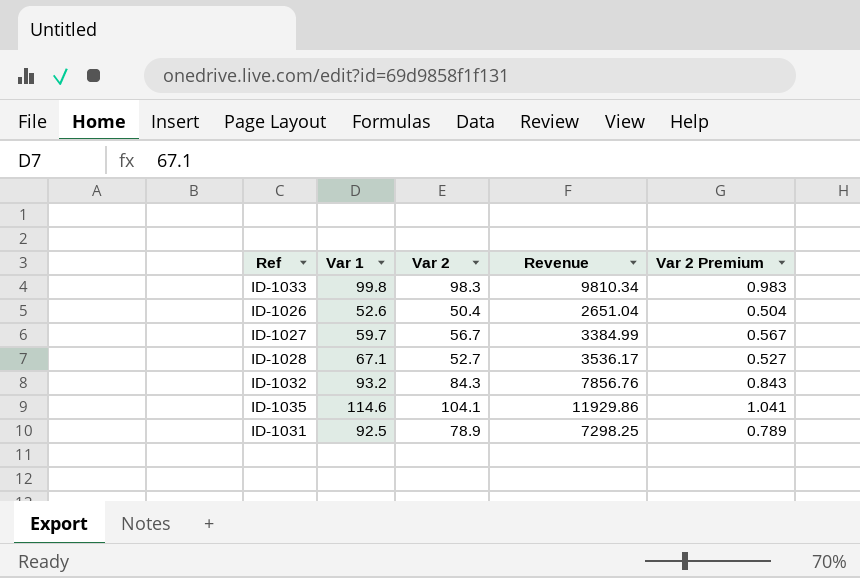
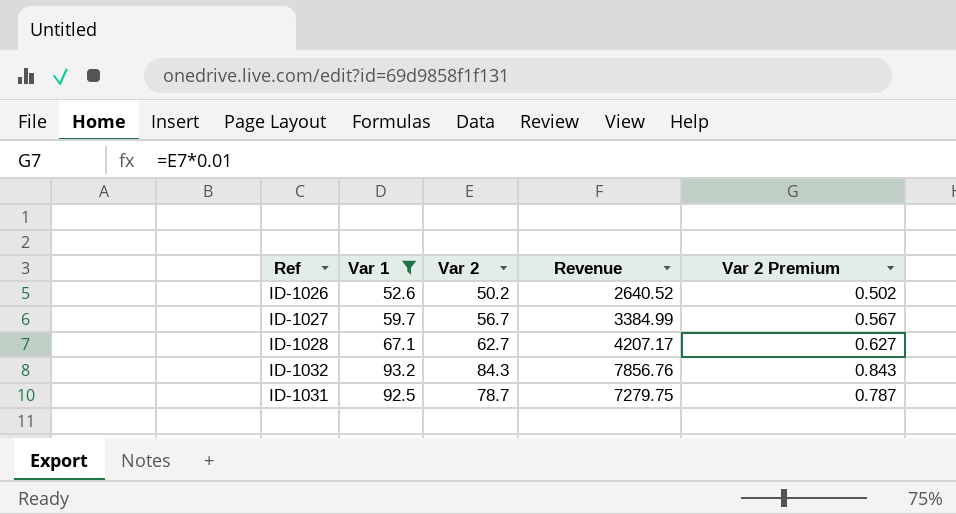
filter: none -> Var 1 <= 93.2
ID-1026 | Var 2: 50.4 -> 50.2
ID-1026 | Revenue: 2651.04 -> 2640.52
ID-1026 | Var 2 Premium: 0.504 -> 0.502
ID-1028 | Var 2: 52.7 -> 62.7
ID-1028 | Revenue: 3536.17 -> 4207.17
ID-1028 | Var 2 Premium: 0.527 -> 0.627
ID-1031 | Var 2: 78.9 -> 78.7
ID-1031 | Revenue: 7298.25 -> 7279.75
ID-1031 | Var 2 Premium: 0.789 -> 0.787

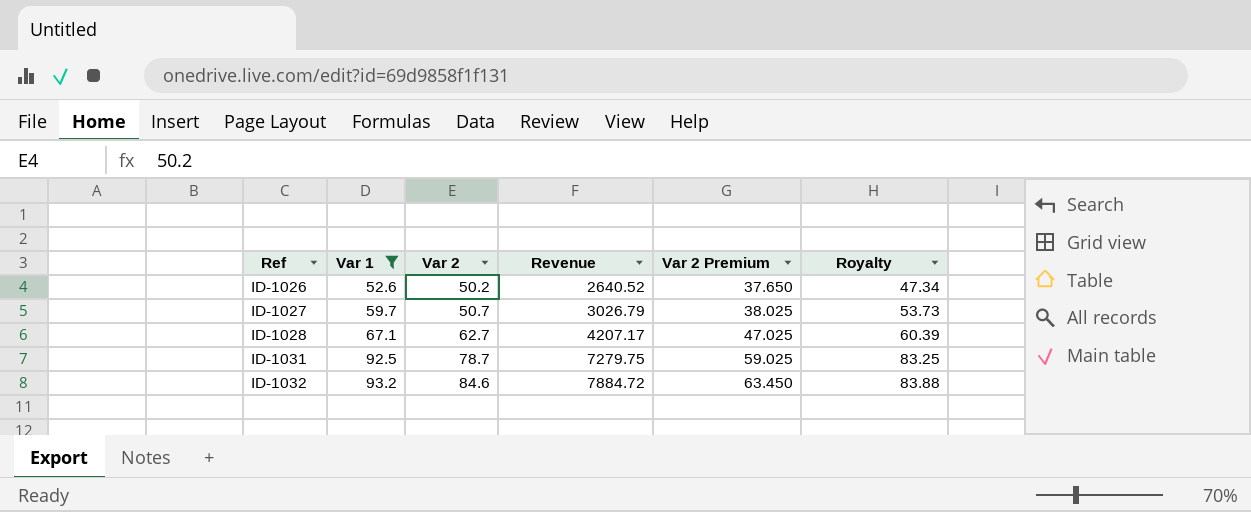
row order: none -> Ref ascending
column Var 2 Premium | formula: [Var 2] * 0.01 -> [Var 2] * 0.75
column Royalty | formula: none -> [Var 1] * 0.9
ID-1027 | Var 2: 56.7 -> 50.7
ID-1027 | Revenue: 3384.99 -> 3026.79
ID-1032 | Var 2: 84.3 -> 84.6
ID-1032 | Revenue: 7856.76 -> 7884.72

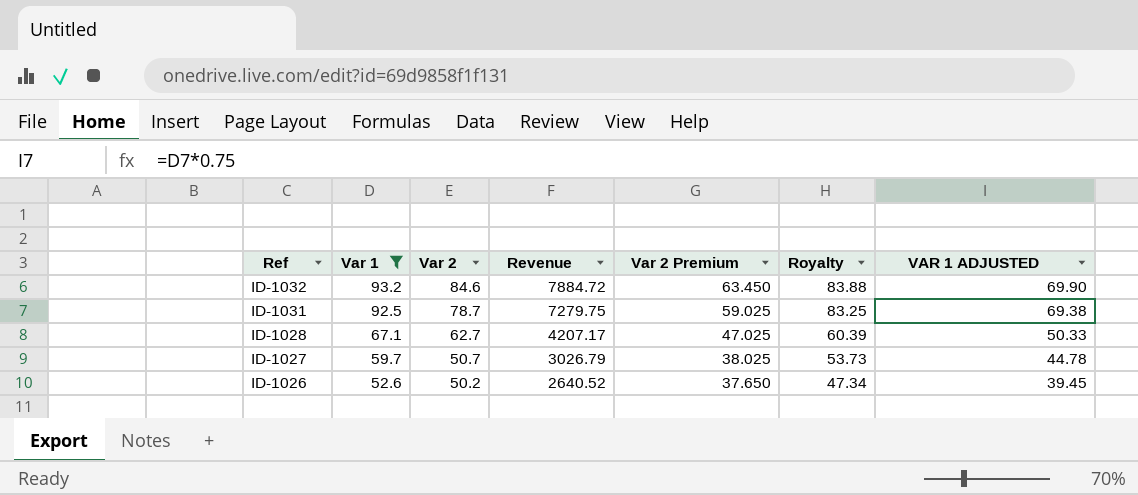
row order: Ref ascending -> Ref descending
column VAR 1 ADJUSTED | formula: none -> [Var 1] * 0.75

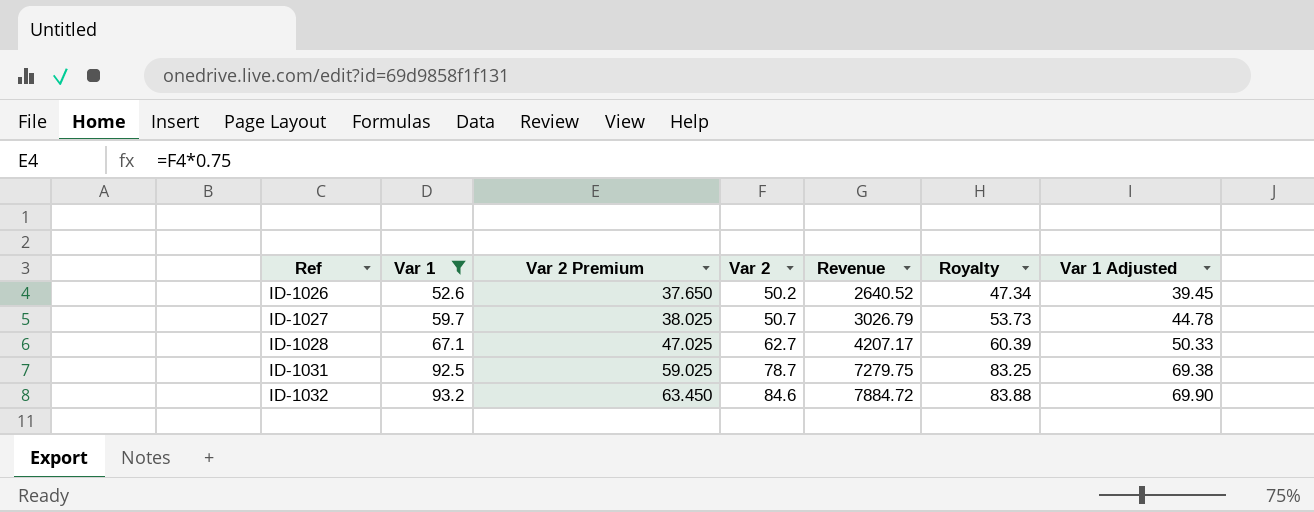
row order: Ref descending -> Ref ascending
column Var 2 Premium | position: 5 -> 3
column name: VAR 1 ADJUSTED -> Var 1 Adjusted

